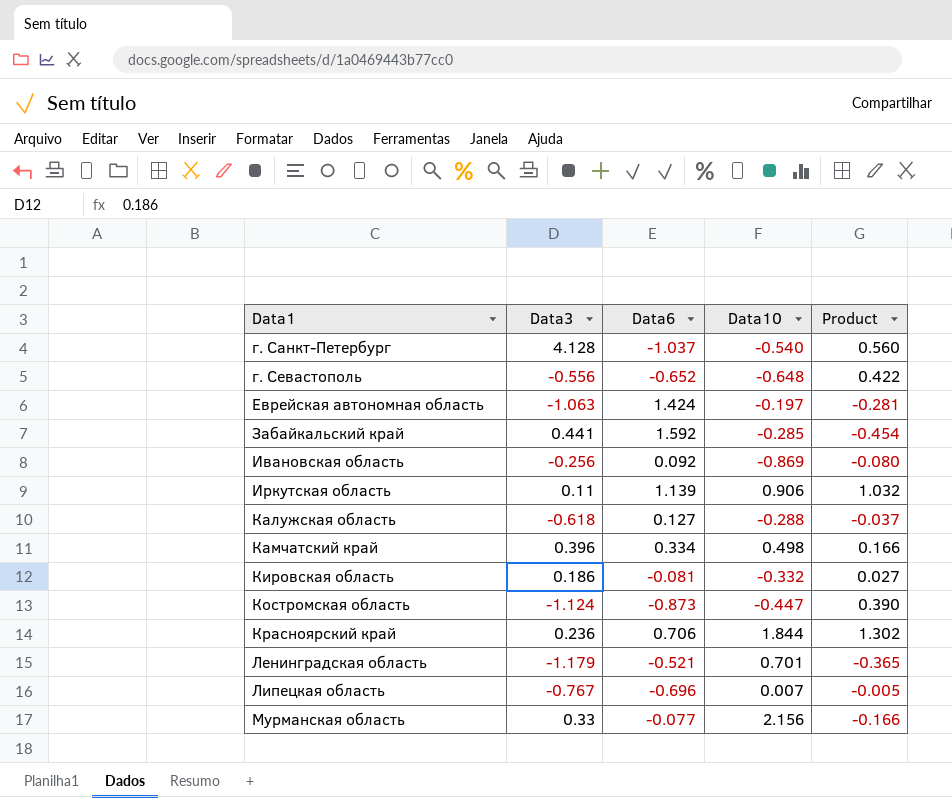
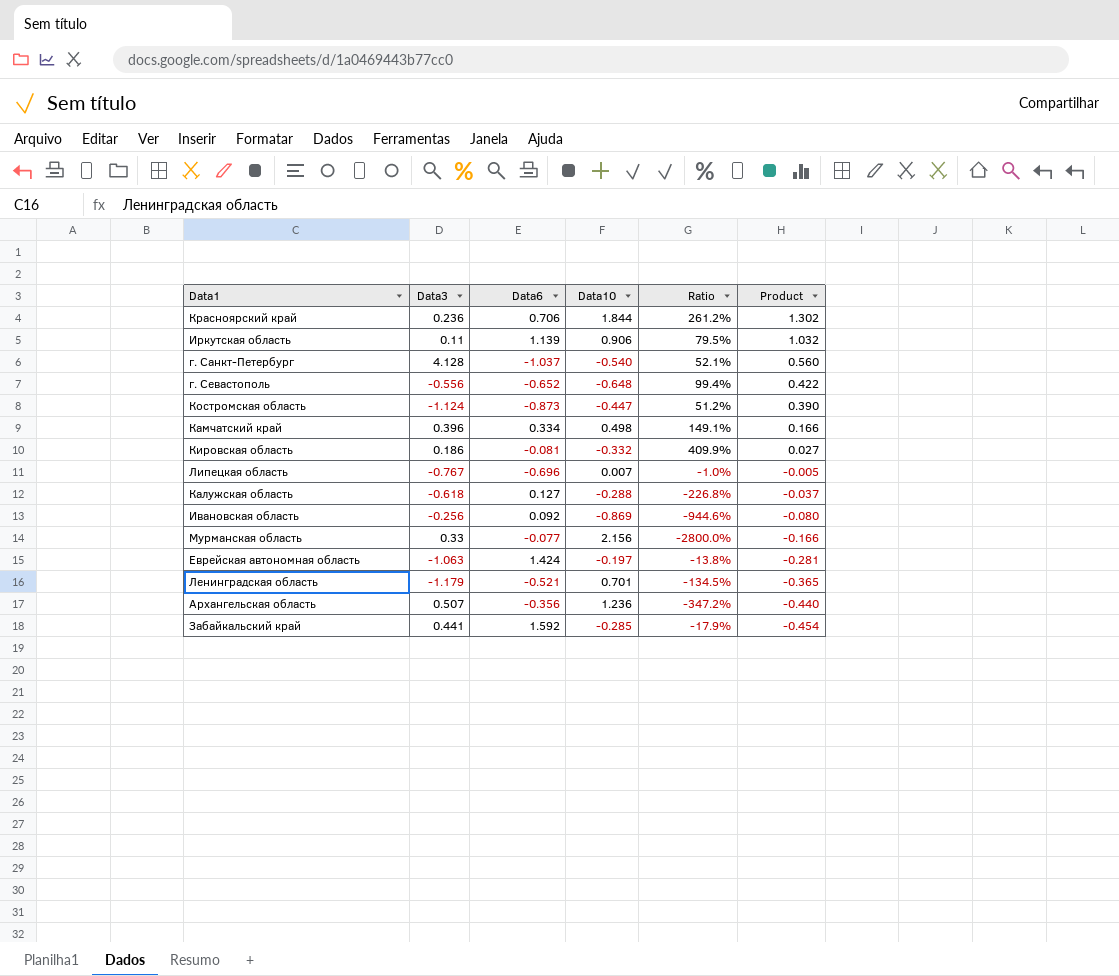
row order: Data1 ascending -> Product descending
column Ratio | formula: none -> [Data10] / [Data6]
row Архангельская область: none -> 0.507 | -0.356 | 1.236 | -347.2% | -0.440

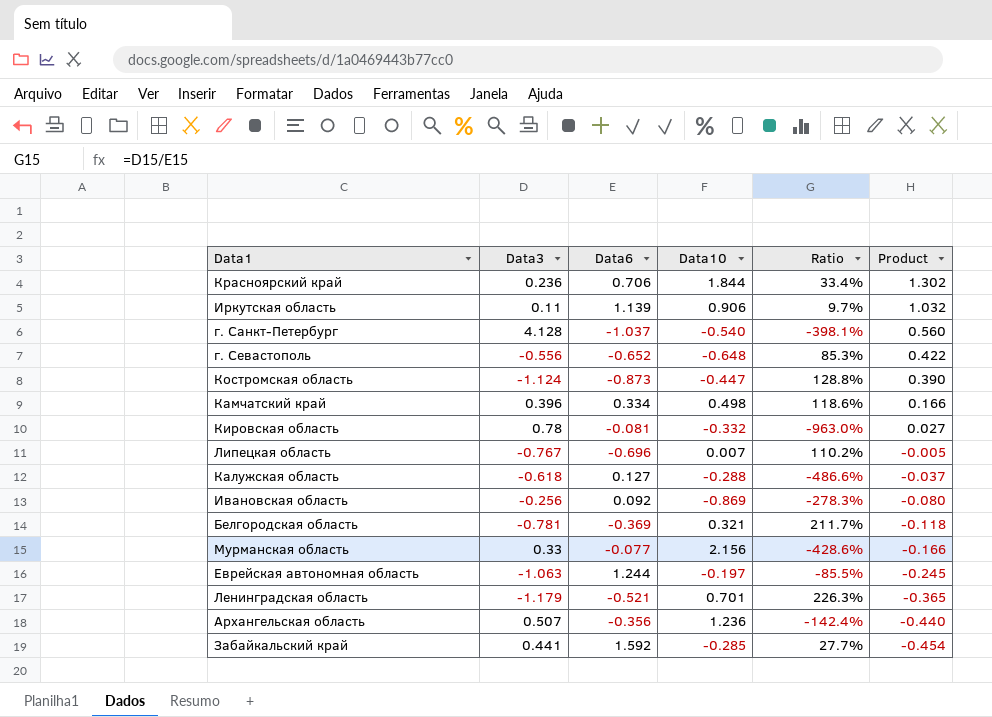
column Ratio | formula: [Data10] / [Data6] -> [Data3] / [Data6]
Кировская область | Data3: 0.186 -> 0.78
row Белгородская область: none -> -0.781 | -0.369 | 0.321 | 211.7% | -0.118
Еврейская автономная область | Data6: 1.424 -> 1.244
Еврейская автономная область | Product: -0.281 -> -0.245

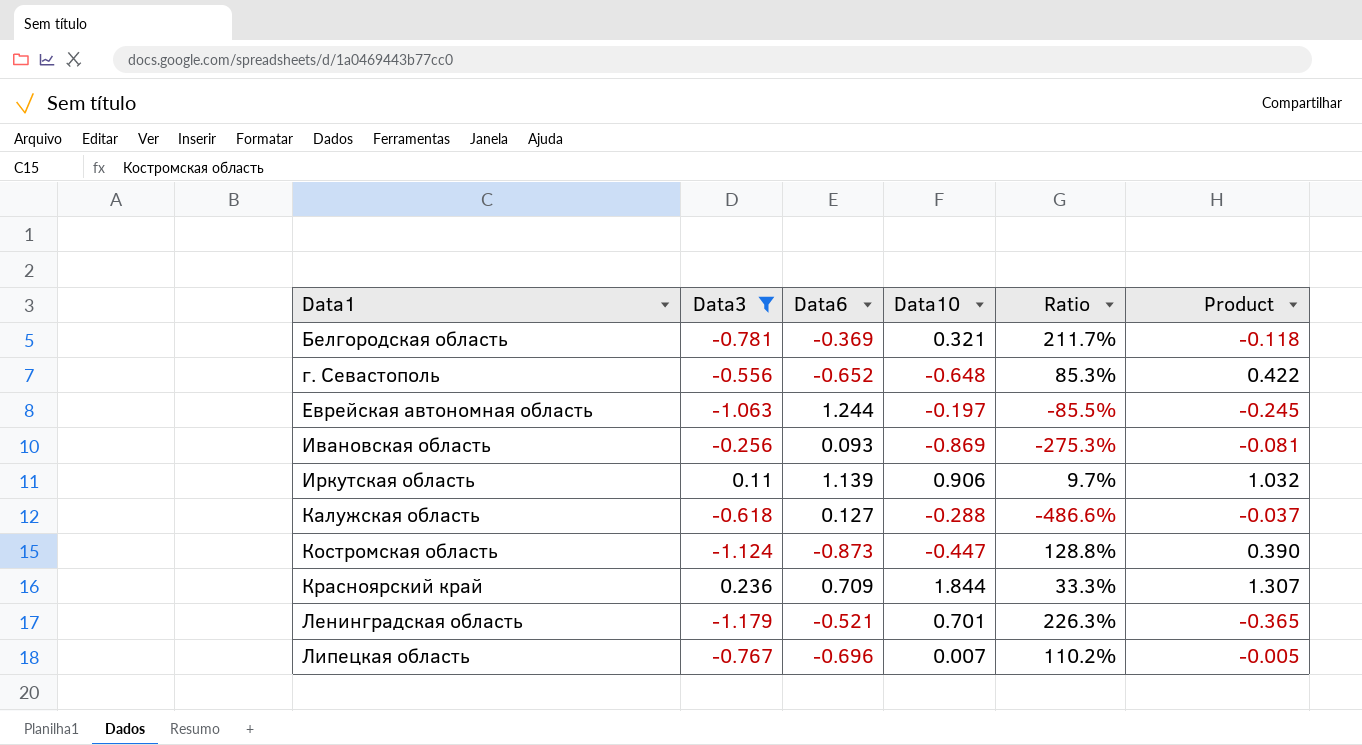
filter: none -> Data3 <= 0.236
row order: Product descending -> Data1 ascending
Ивановская область | Data6: 0.092 -> 0.093
Ивановская область | Ratio: -278.3% -> -275.3%
Ивановская область | Product: -0.080 -> -0.081
Красноярский край | Data6: 0.706 -> 0.709
Красноярский край | Ratio: 33.4% -> 33.3%
Красноярский край | Product: 1.302 -> 1.307

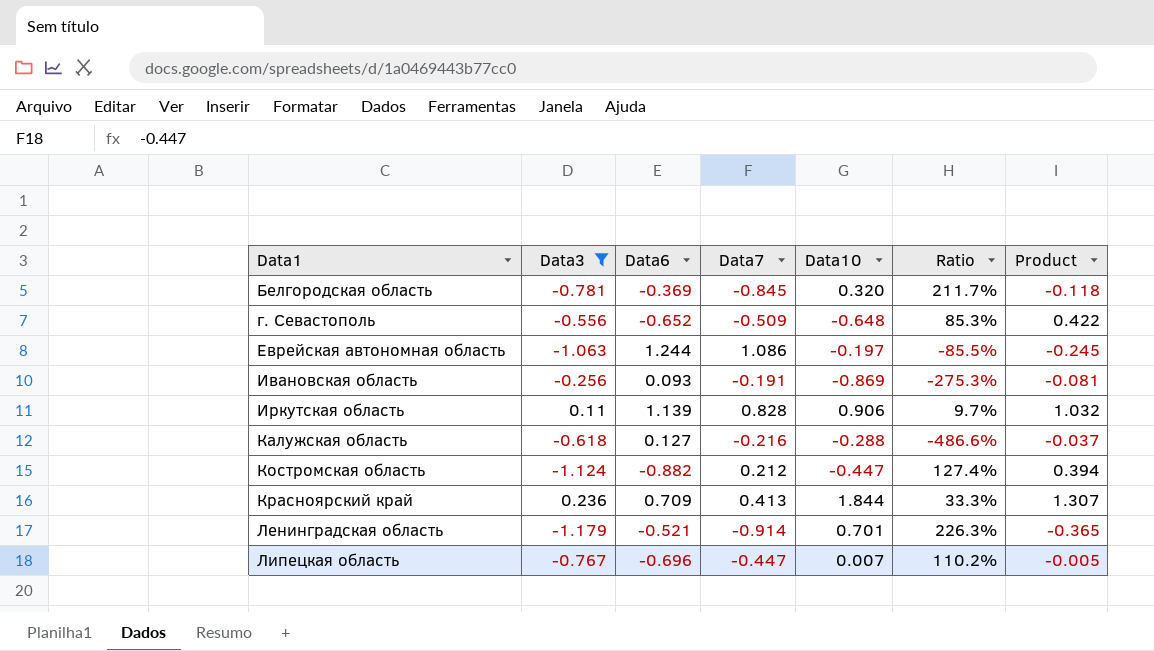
column Data7 | position: none -> 4
Белгородская область | Data10: 0.321 -> 0.320
Костромская область | Data6: -0.873 -> -0.882
Костромская область | Ratio: 128.8% -> 127.4%
Костромская область | Product: 0.390 -> 0.394

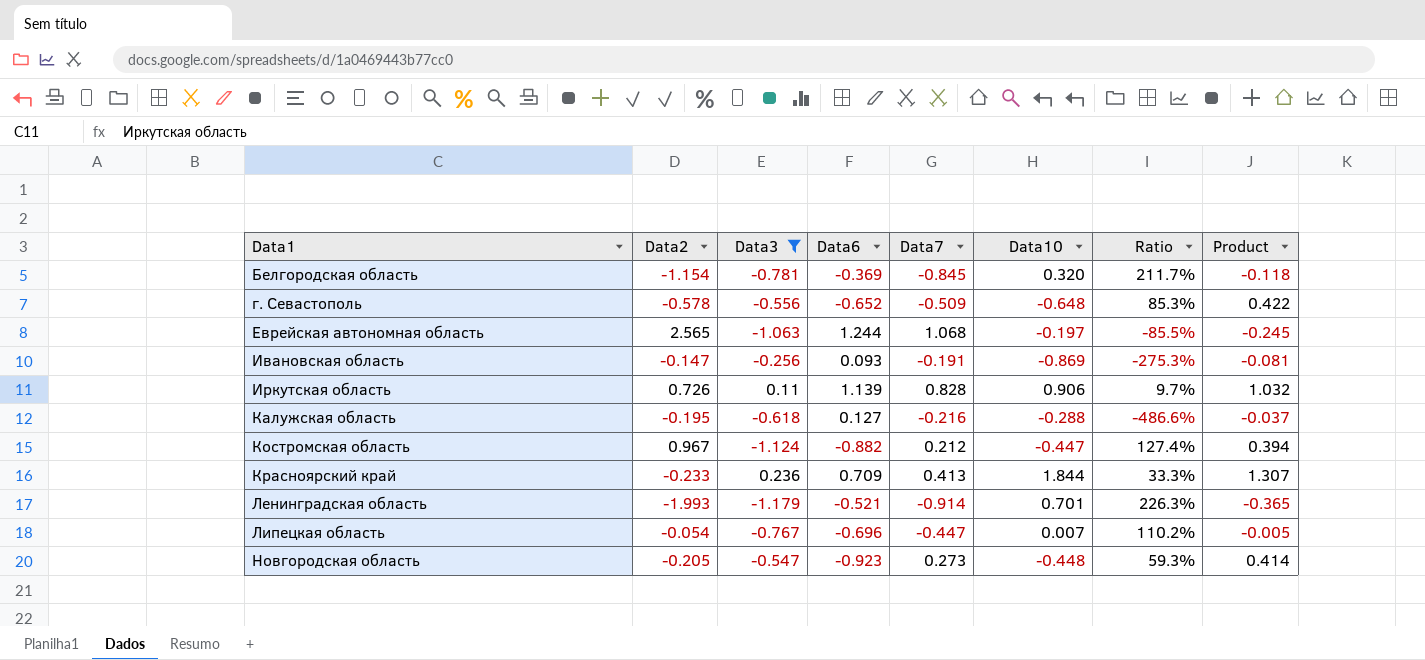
column Data2 | position: none -> 2
Еврейская автономная область | Data7: 1.086 -> 1.068
row Новгородская область: none -> -0.205 | -0.547 | -0.923 | 0.273 | -0.448 | 59.3% | 0.414

